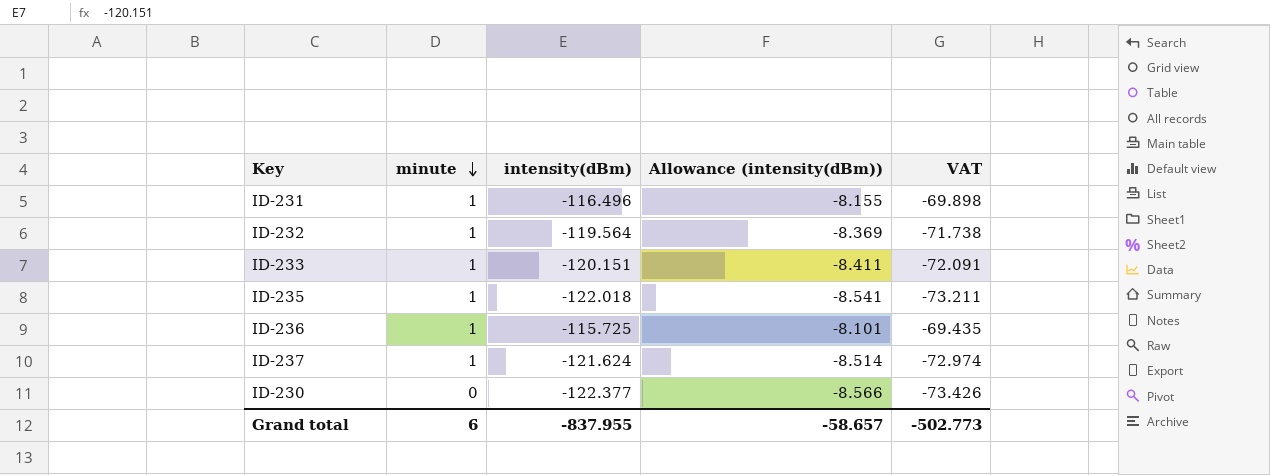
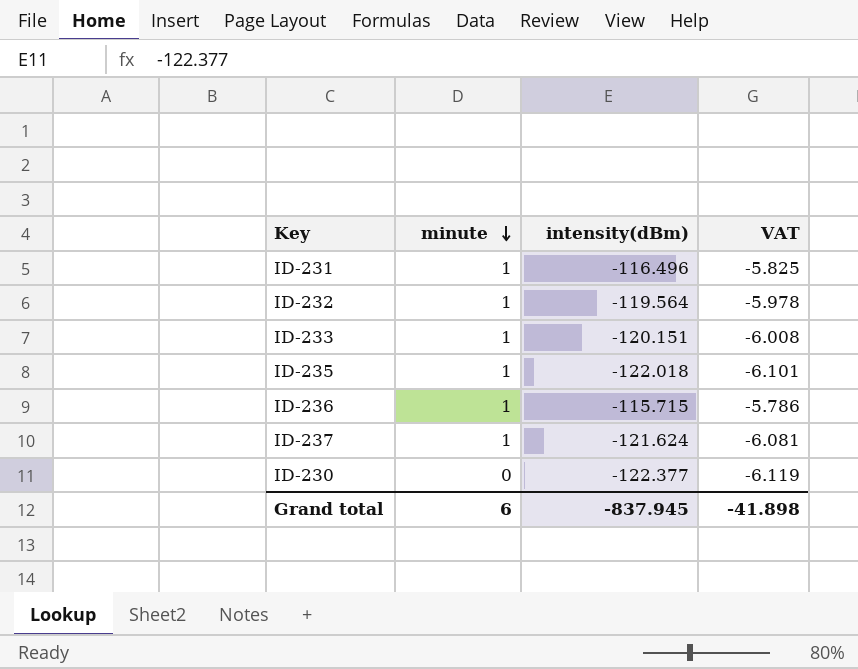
column Allowance (intensity(dBm)) | formula: [intensity(dBm)] * 0.07 -> none
column VAT | formula: [intensity(dBm)] * 0.6 -> [intensity(dBm)] * 0.05
ID-236 | intensity(dBm): -115.725 -> -115.715
Grand total | intensity(dBm): -837.955 -> -837.945
Grand total | VAT: -502.773 -> -41.898

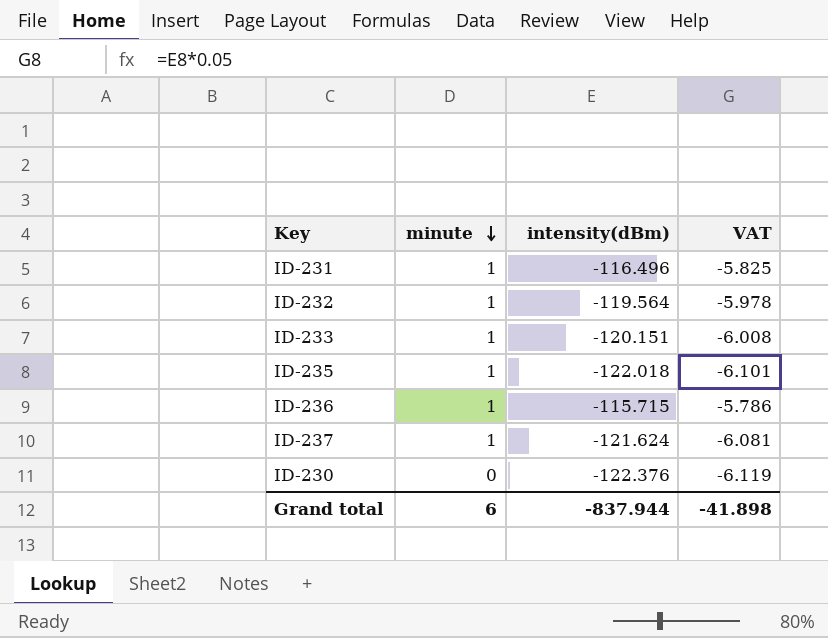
ID-230 | intensity(dBm): -122.377 -> -122.376
Grand total | intensity(dBm): -837.945 -> -837.944

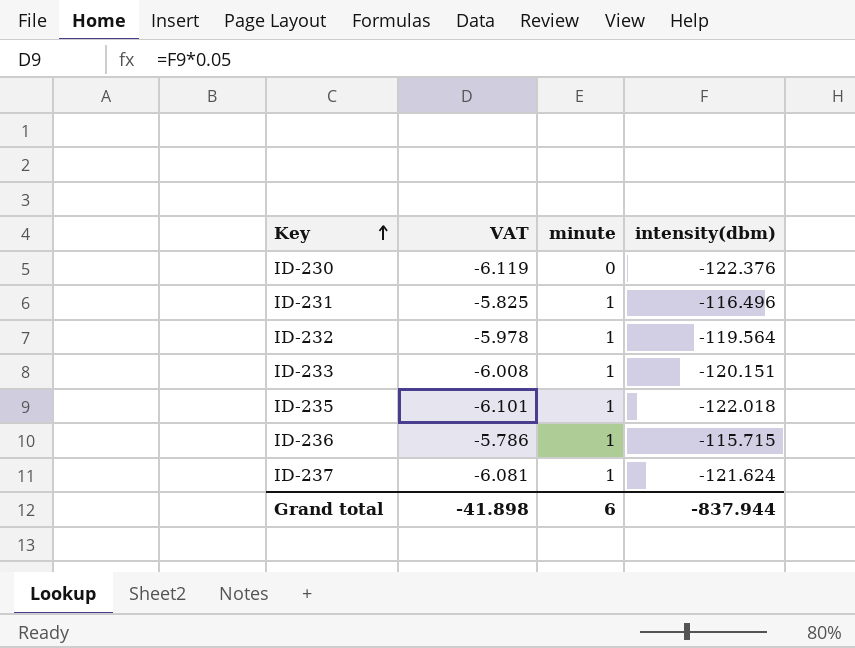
row order: minute descending -> Key ascending
column VAT | position: 4 -> 2
column name: intensity(dBm) -> intensity(dbm)

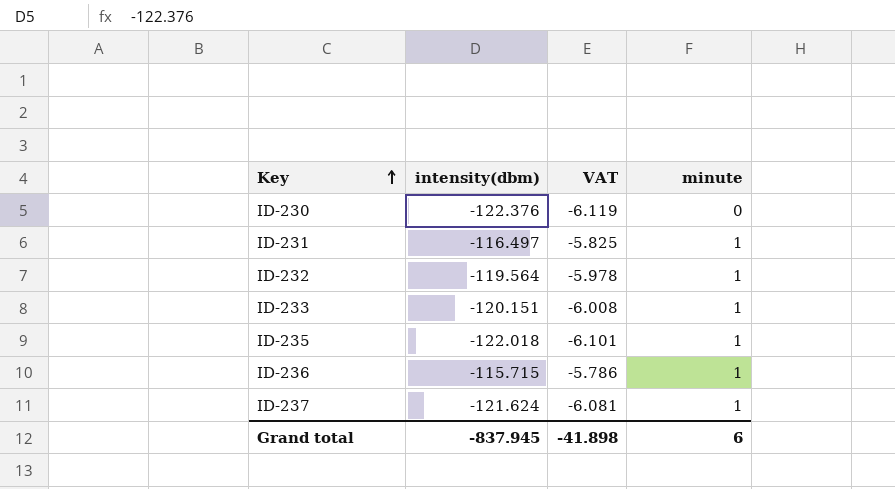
column intensity(dbm) | position: 4 -> 2
ID-231 | intensity(dbm): -116.496 -> -116.497
Grand total | intensity(dbm): -837.944 -> -837.945

